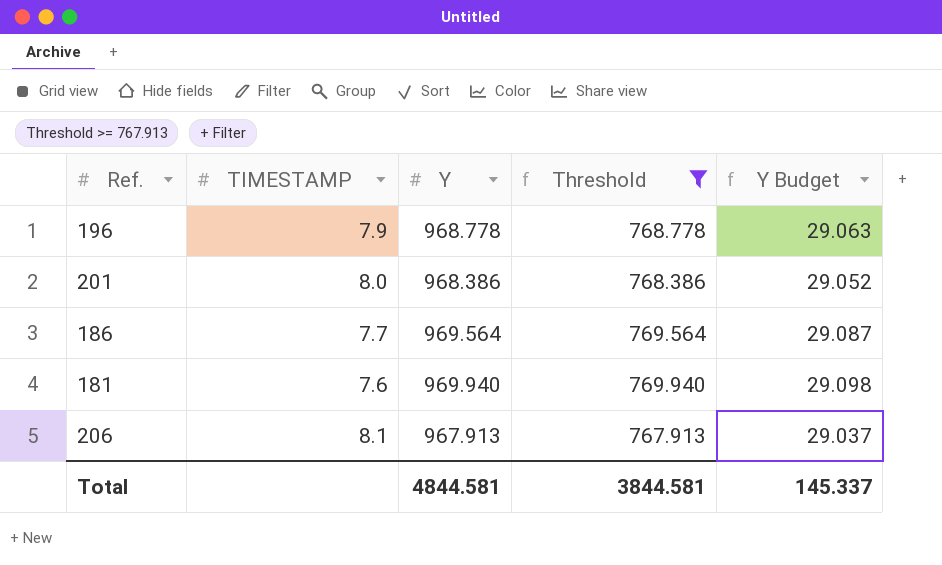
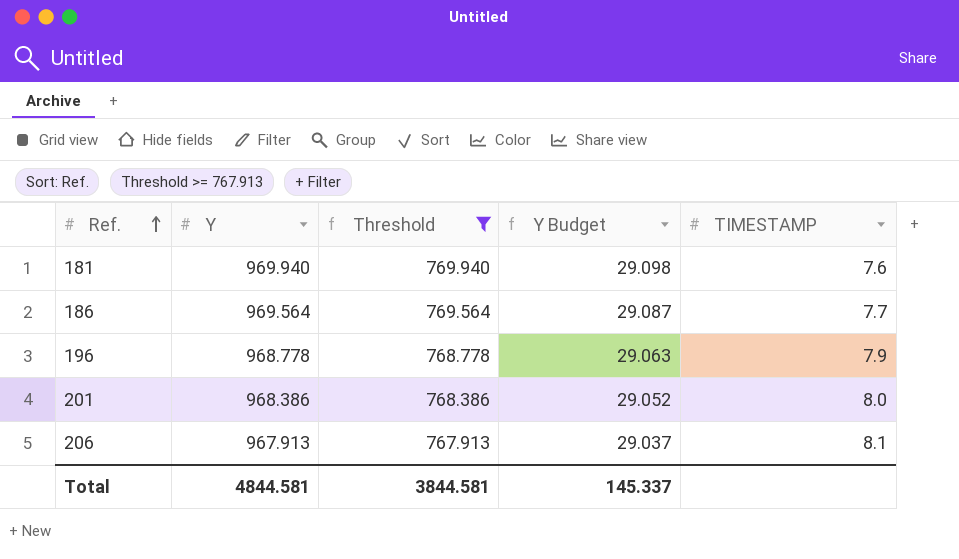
row order: none -> Ref. ascending
column TIMESTAMP | position: 2 -> 5

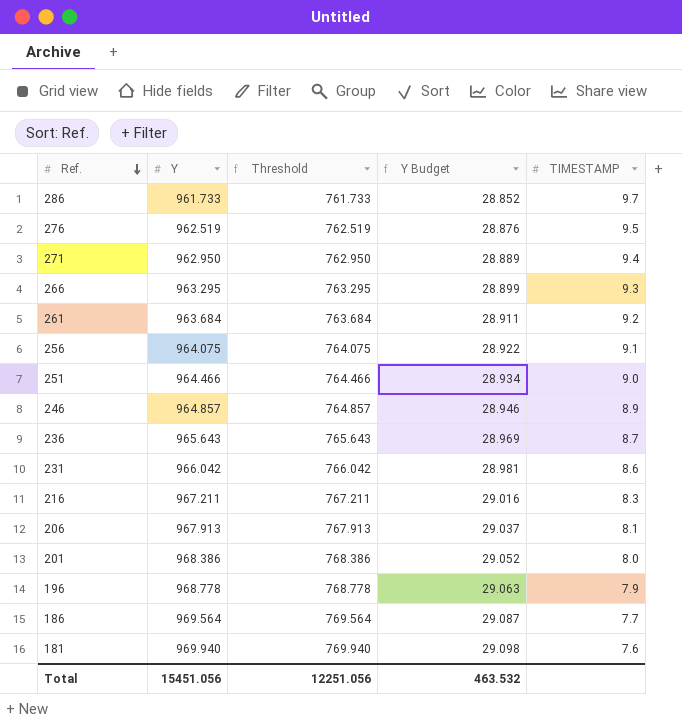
filter: Threshold >= 767.913 -> none
row order: Ref. ascending -> Ref. descending
Total | Y: 4844.581 -> 15451.056
Total | Threshold: 3844.581 -> 12251.056
Total | Y Budget: 145.337 -> 463.532

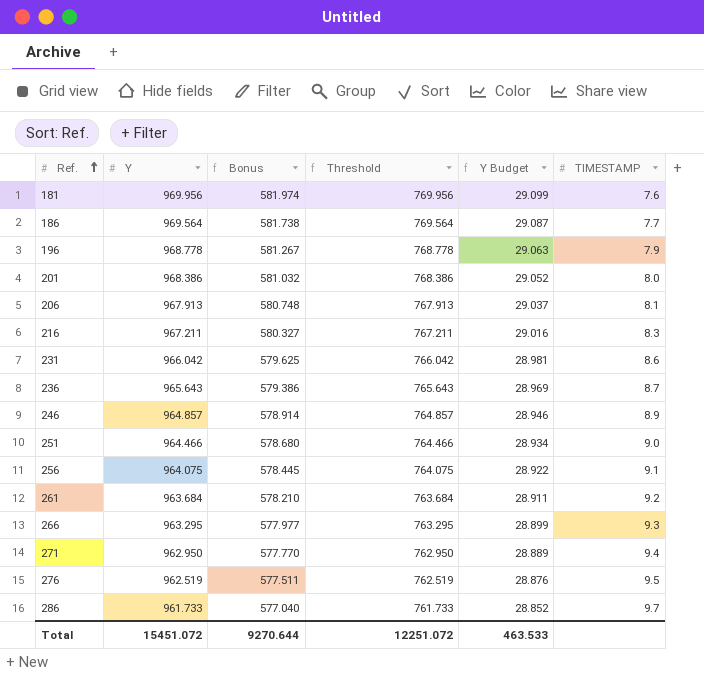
row order: Ref. descending -> Ref. ascending
column Bonus | formula: none -> [Y] * 0.6
181 | Y: 969.940 -> 969.956
181 | Threshold: 769.940 -> 769.956
181 | Y Budget: 29.098 -> 29.099
Total | Y: 15451.056 -> 15451.072
Total | Threshold: 12251.056 -> 12251.072
Total | Y Budget: 463.532 -> 463.533

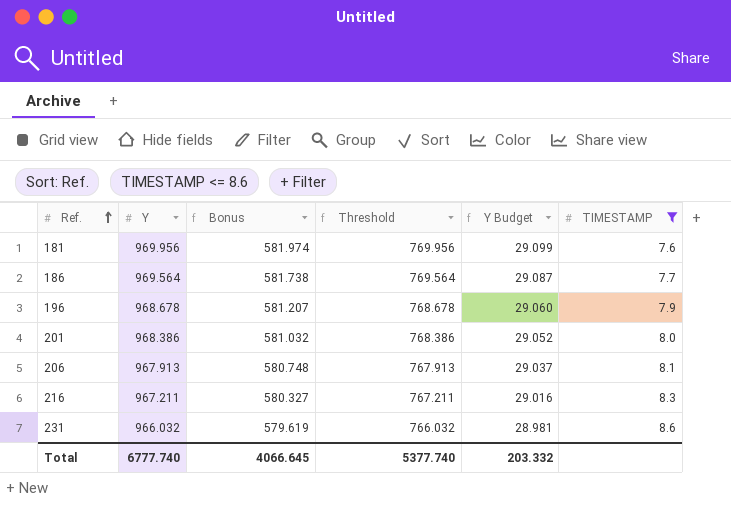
filter: none -> TIMESTAMP <= 8.6
196 | Y: 968.778 -> 968.678
196 | Bonus: 581.267 -> 581.207
196 | Threshold: 768.778 -> 768.678
196 | Y Budget: 29.063 -> 29.060
231 | Y: 966.042 -> 966.032
231 | Bonus: 579.625 -> 579.619
231 | Threshold: 766.042 -> 766.032
Total | Y: 15451.072 -> 6777.740
Total | Bonus: 9270.644 -> 4066.645
Total | Threshold: 12251.072 -> 5377.740
Total | Y Budget: 463.533 -> 203.332

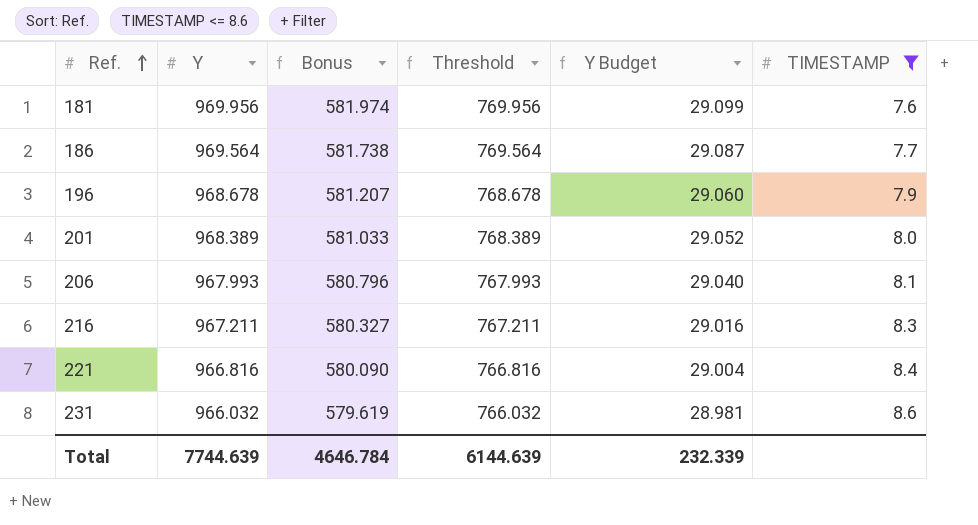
201 | Y: 968.386 -> 968.389
201 | Bonus: 581.032 -> 581.033
201 | Threshold: 768.386 -> 768.389
206 | Y: 967.913 -> 967.993
206 | Bonus: 580.748 -> 580.796
206 | Threshold: 767.913 -> 767.993
206 | Y Budget: 29.037 -> 29.040
row 221: none -> 966.816 | 580.090 | 766.816 | 29.004 | 8.4
Total | Y: 6777.740 -> 7744.639
Total | Bonus: 4066.645 -> 4646.784
Total | Threshold: 5377.740 -> 6144.639
Total | Y Budget: 203.332 -> 232.339

